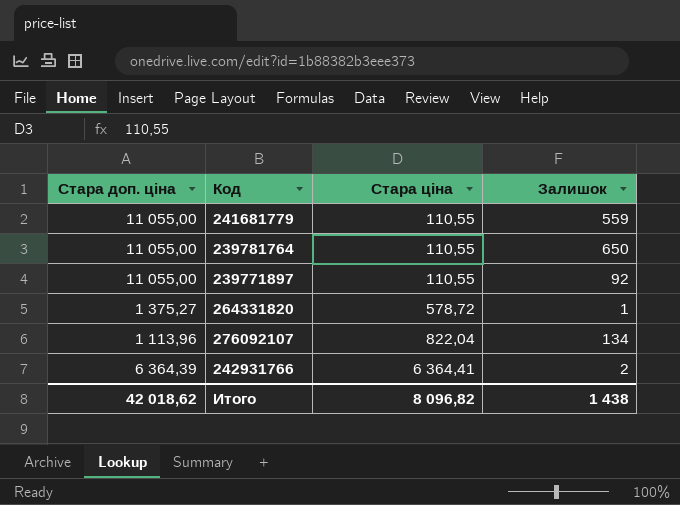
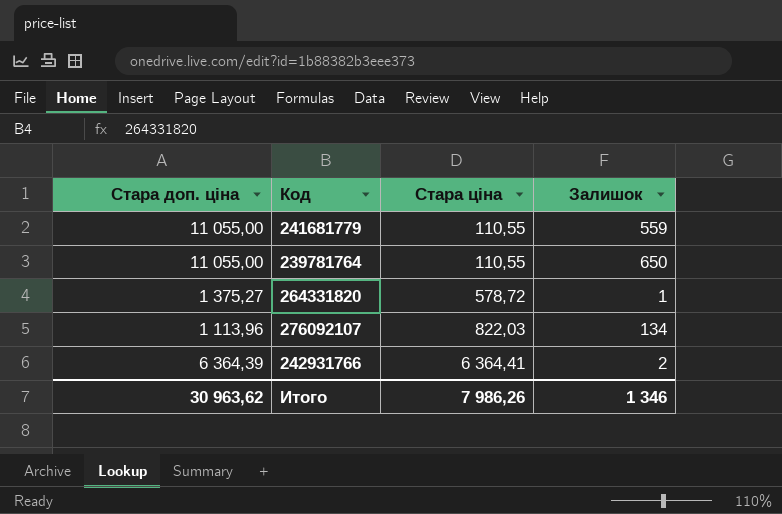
row 239771897: 11 055,00 | 110,55 | 92 -> none
276092107 | Стара ціна: 822,04 -> 822,03
Итого | Стара доп. ціна: 42 018,62 -> 30 963,62
Итого | Стара ціна: 8 096,82 -> 7 986,26
Итого | Залишок: 1 438 -> 1 346

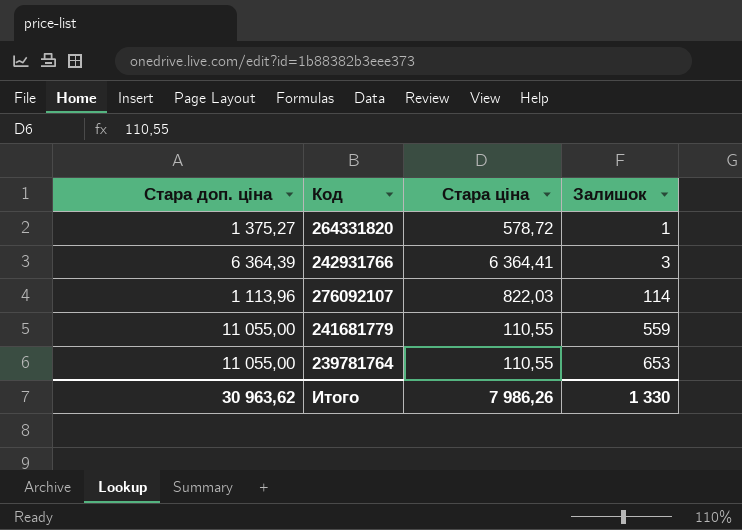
row order: Стара ціна ascending -> Залишок ascending
242931766 | Залишок: 2 -> 3
276092107 | Залишок: 134 -> 114
239781764 | Залишок: 650 -> 653
Итого | Залишок: 1 346 -> 1 330

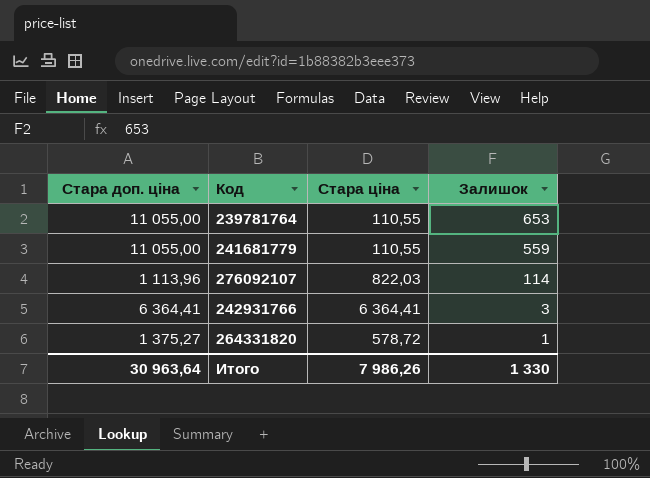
row order: Залишок ascending -> Залишок descending
242931766 | Стара доп. ціна: 6 364,39 -> 6 364,41
Итого | Стара доп. ціна: 30 963,62 -> 30 963,64

